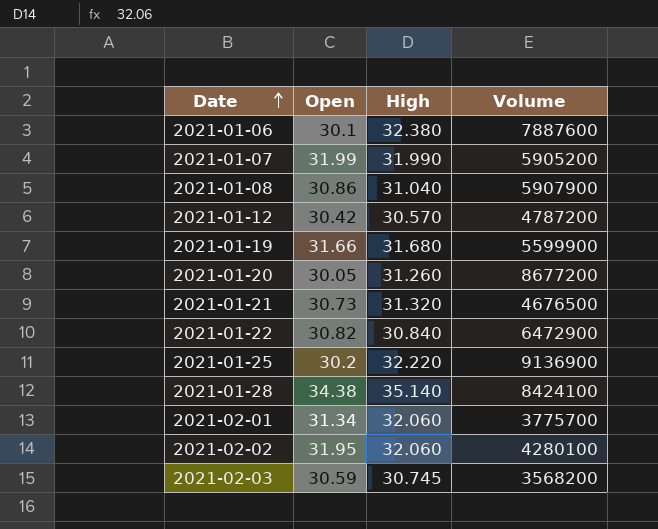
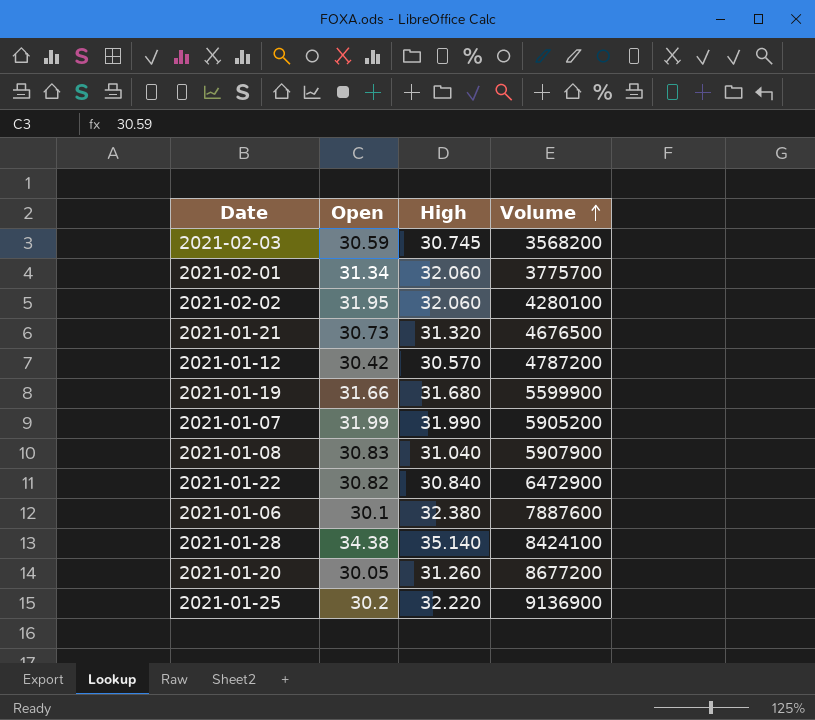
row order: Date ascending -> Volume ascending
2021-01-08 | Open: 30.86 -> 30.83

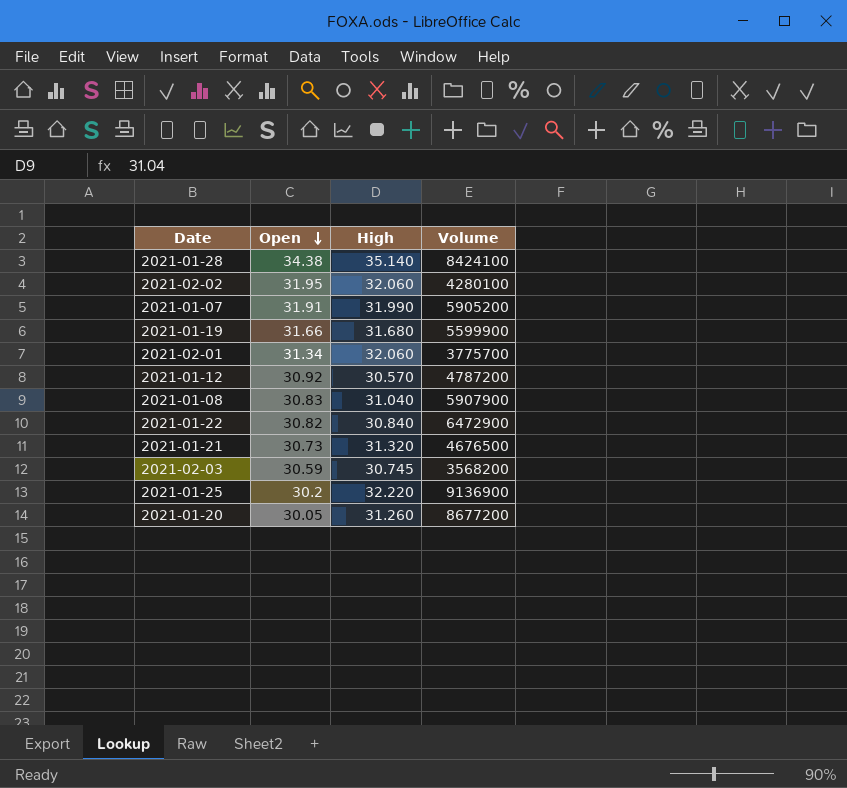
row order: Volume ascending -> Open descending
row 2021-01-06: 30.1 | 32.380 | 7887600 -> none
2021-01-07 | Open: 31.99 -> 31.91
2021-01-12 | Open: 30.42 -> 30.92

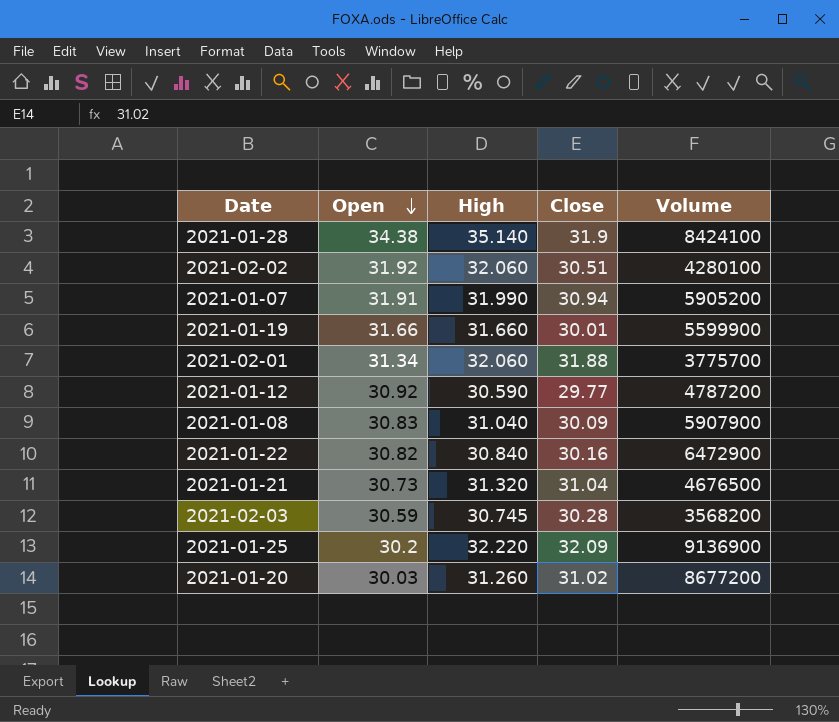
column Close | position: none -> 4
2021-02-02 | Open: 31.95 -> 31.92
2021-01-19 | High: 31.680 -> 31.660
2021-01-12 | High: 30.570 -> 30.590
2021-01-20 | Open: 30.05 -> 30.03

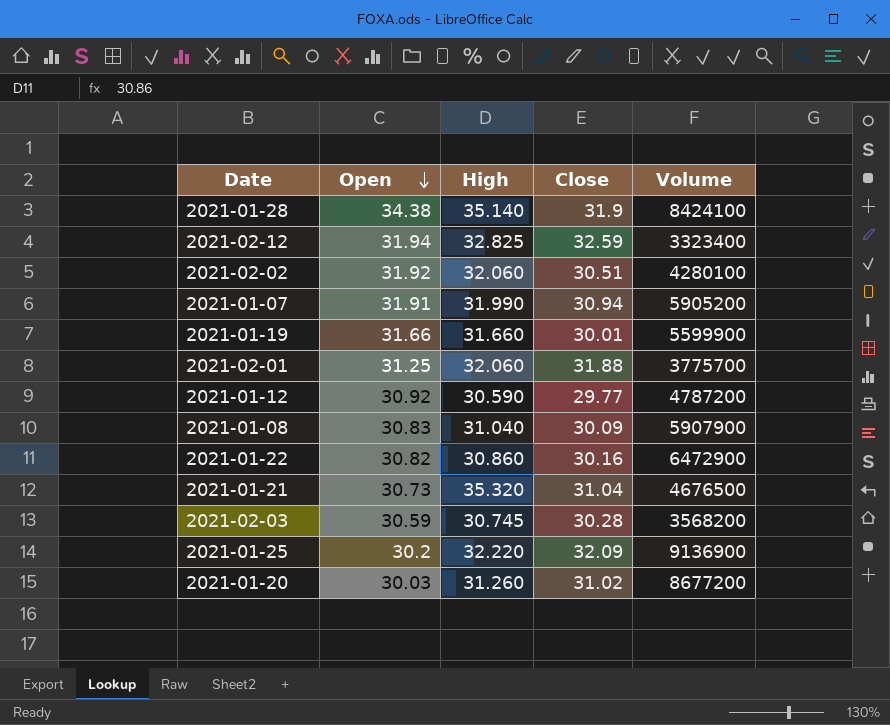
row 2021-02-12: none -> 31.94 | 32.825 | 32.59 | 3323400
2021-02-01 | Open: 31.34 -> 31.25
2021-01-22 | High: 30.840 -> 30.860
2021-01-21 | High: 31.320 -> 35.320

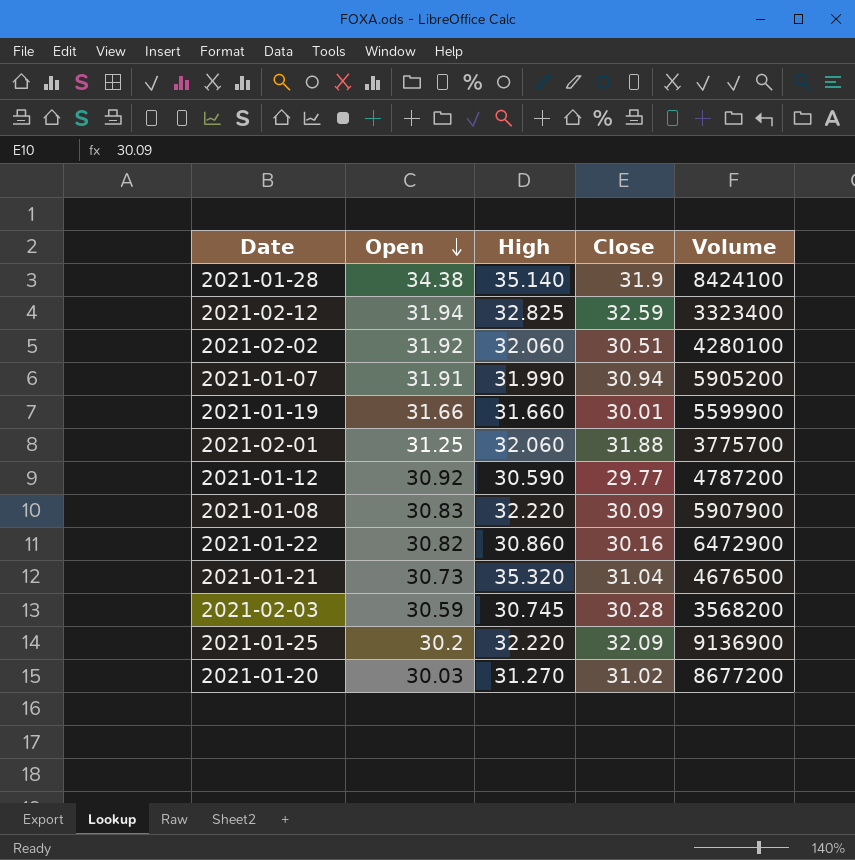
2021-01-08 | High: 31.040 -> 32.220
2021-01-20 | High: 31.260 -> 31.270

